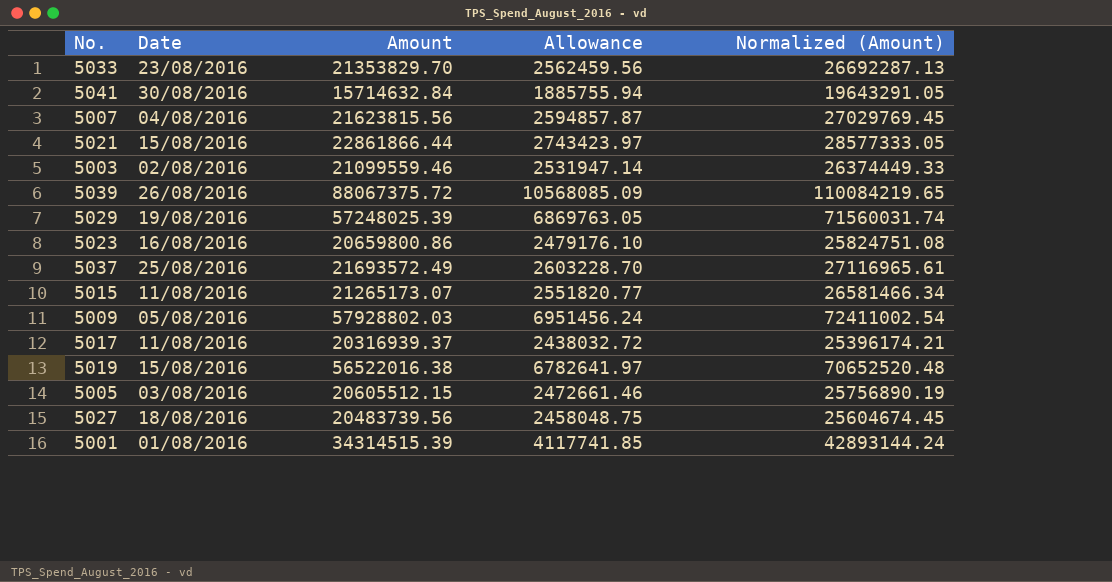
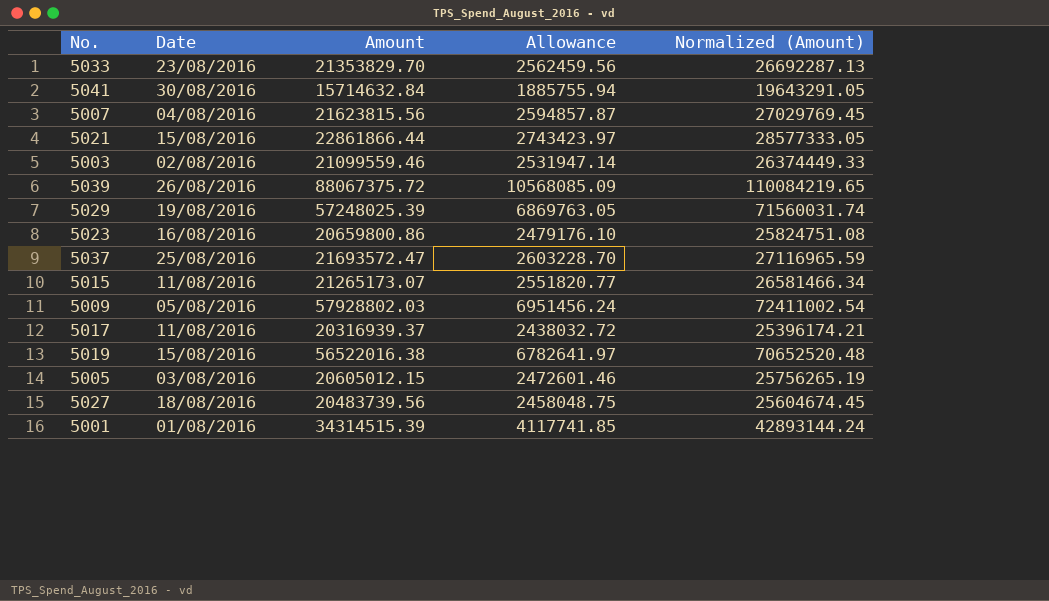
5037 | Amount: 21693572.49 -> 21693572.47
5037 | Normalized (Amount): 27116965.61 -> 27116965.59
5005 | Amount: 20605512.15 -> 20605012.15
5005 | Allowance: 2472661.46 -> 2472601.46
5005 | Normalized (Amount): 25756890.19 -> 25756265.19

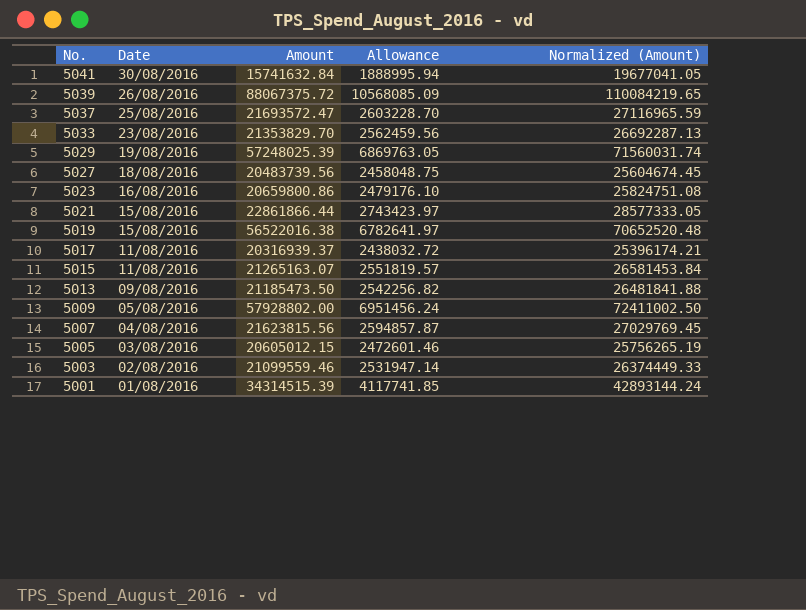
row order: none -> No. descending
5041 | Amount: 15714632.84 -> 15741632.84
5041 | Allowance: 1885755.94 -> 1888995.94
5041 | Normalized (Amount): 19643291.05 -> 19677041.05
5015 | Amount: 21265173.07 -> 21265163.07
5015 | Allowance: 2551820.77 -> 2551819.57
5015 | Normalized (Amount): 26581466.34 -> 26581453.84
row 5013: none -> 09/08/2016 | 21185473.50 | 2542256.82 | 26481841.88
5009 | Amount: 57928802.03 -> 57928802.00
5009 | Normalized (Amount): 72411002.54 -> 72411002.50

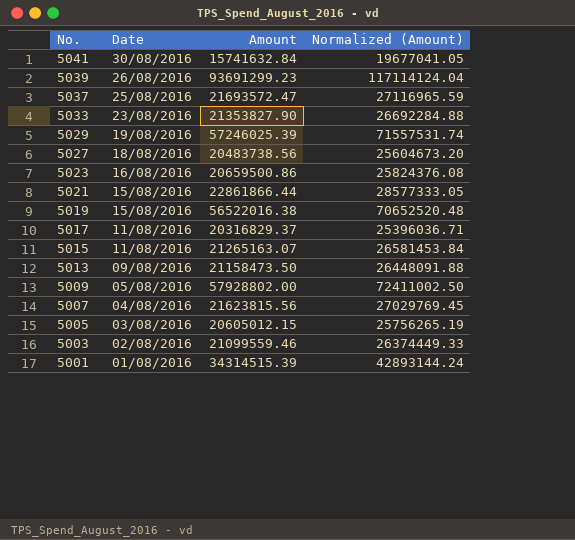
column Allowance | formula: [Amount] * 0.12 -> none
5039 | Amount: 88067375.72 -> 93691299.23
5039 | Normalized (Amount): 110084219.65 -> 117114124.04
5033 | Amount: 21353829.70 -> 21353827.90
5033 | Normalized (Amount): 26692287.13 -> 26692284.88
5029 | Amount: 57248025.39 -> 57246025.39
5029 | Normalized (Amount): 71560031.74 -> 71557531.74
5027 | Amount: 20483739.56 -> 20483738.56
5027 | Normalized (Amount): 25604674.45 -> 25604673.20
5023 | Amount: 20659800.86 -> 20659500.86
5023 | Normalized (Amount): 25824751.08 -> 25824376.08
5017 | Amount: 20316939.37 -> 20316829.37
5017 | Normalized (Amount): 25396174.21 -> 25396036.71
5013 | Amount: 21185473.50 -> 21158473.50
5013 | Normalized (Amount): 26481841.88 -> 26448091.88

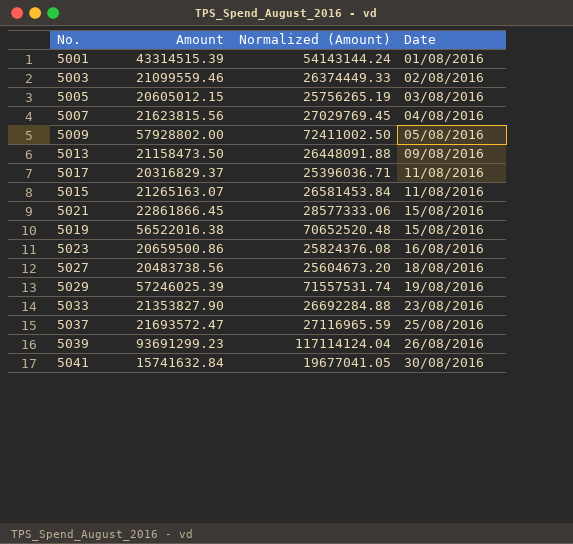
row order: No. descending -> Date ascending
column Date | position: 2 -> 4
5001 | Amount: 34314515.39 -> 43314515.39
5001 | Normalized (Amount): 42893144.24 -> 54143144.24
5021 | Amount: 22861866.44 -> 22861866.45
5021 | Normalized (Amount): 28577333.05 -> 28577333.06

